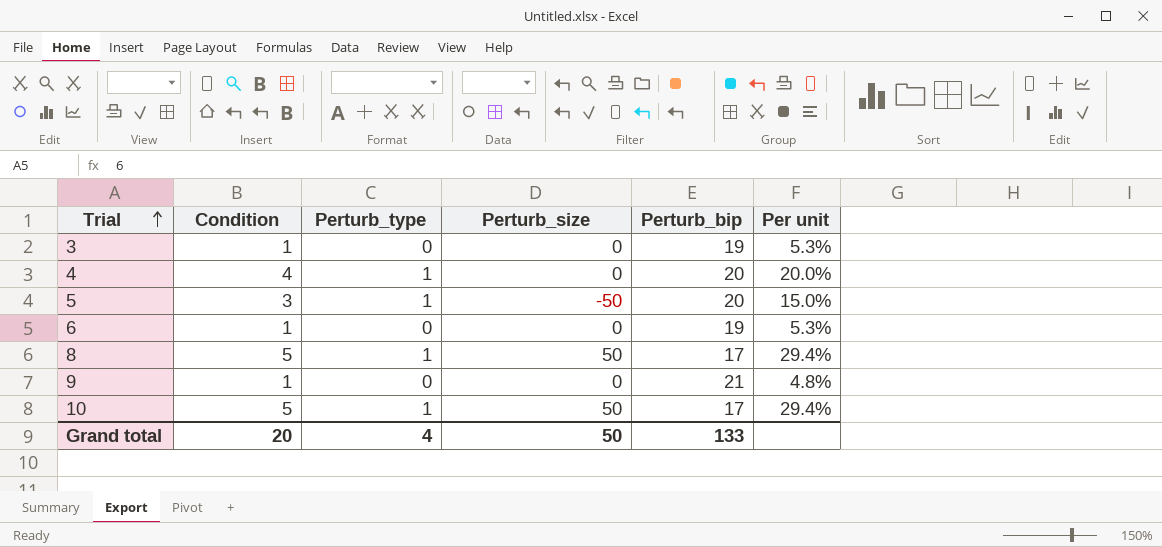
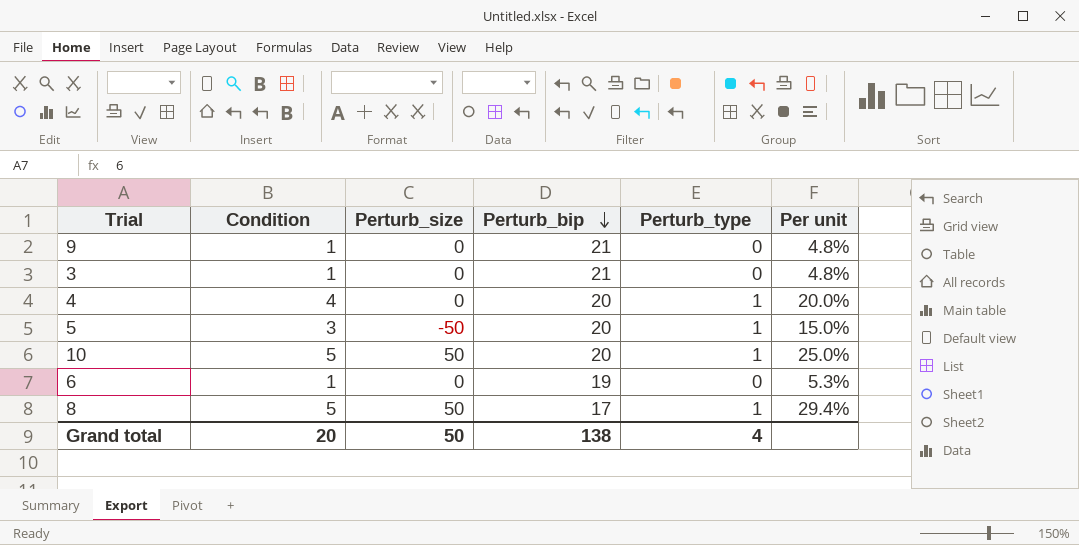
row order: Trial ascending -> Perturb_bip descending
column Perturb_type | position: 3 -> 5
3 | Perturb_bip: 19 -> 21
3 | Per unit: 5.3% -> 4.8%
10 | Perturb_bip: 17 -> 20
10 | Per unit: 29.4% -> 25.0%
Grand total | Perturb_bip: 133 -> 138

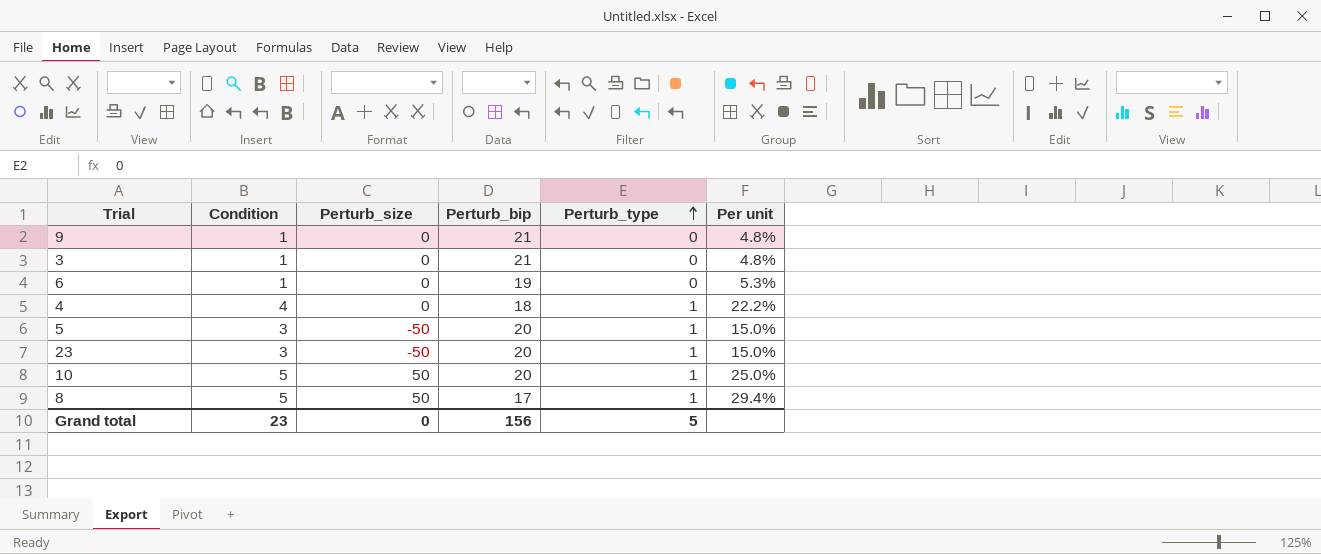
row order: Perturb_bip descending -> Perturb_type ascending
4 | Perturb_bip: 20 -> 18
4 | Per unit: 20.0% -> 22.2%
row 23: none -> 3 | -50 | 20 | 1 | 15.0%
Grand total | Condition: 20 -> 23
Grand total | Perturb_size: 50 -> 0
Grand total | Perturb_bip: 138 -> 156
Grand total | Perturb_type: 4 -> 5

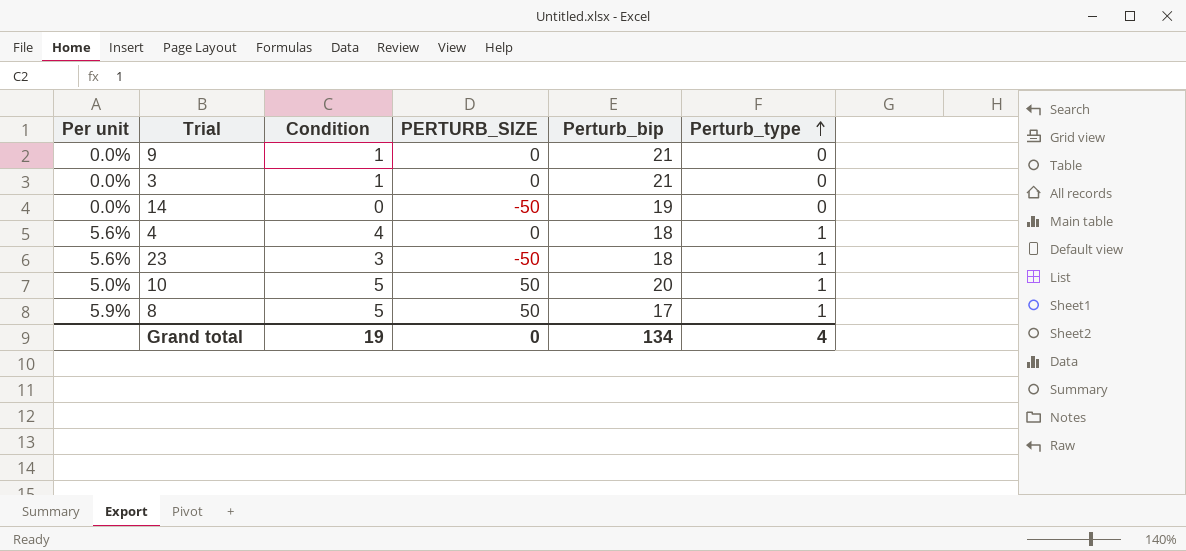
column Per unit | formula: [Condition] / [Perturb_bip] -> [Perturb_type] / [Perturb_bip]
column Per unit | position: 6 -> 1
column name: Perturb_size -> PERTURB_SIZE
row 6: 1 | 0 | 19 | 0 | 5.3% -> none
row 5: 3 | -50 | 20 | 1 | 15.0% -> none
row 14: none -> 0.0% | 0 | -50 | 19 | 0
23 | Perturb_bip: 20 -> 18
Grand total | Condition: 23 -> 19
Grand total | Perturb_bip: 156 -> 134
Grand total | Perturb_type: 5 -> 4

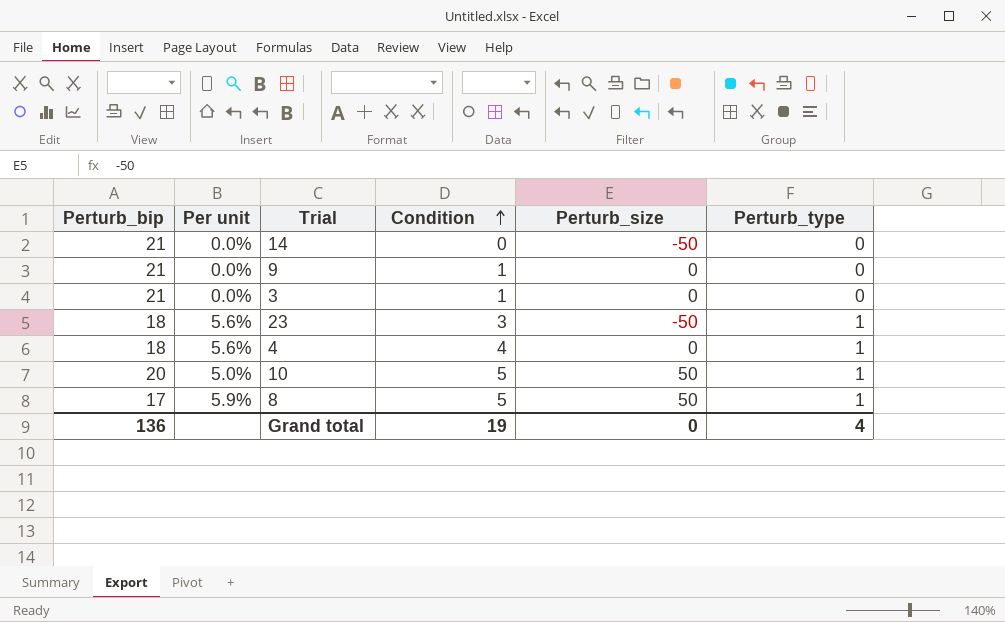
row order: Perturb_type ascending -> Condition ascending
column Perturb_bip | position: 5 -> 1
column name: PERTURB_SIZE -> Perturb_size
14 | Perturb_bip: 19 -> 21
Grand total | Perturb_bip: 134 -> 136

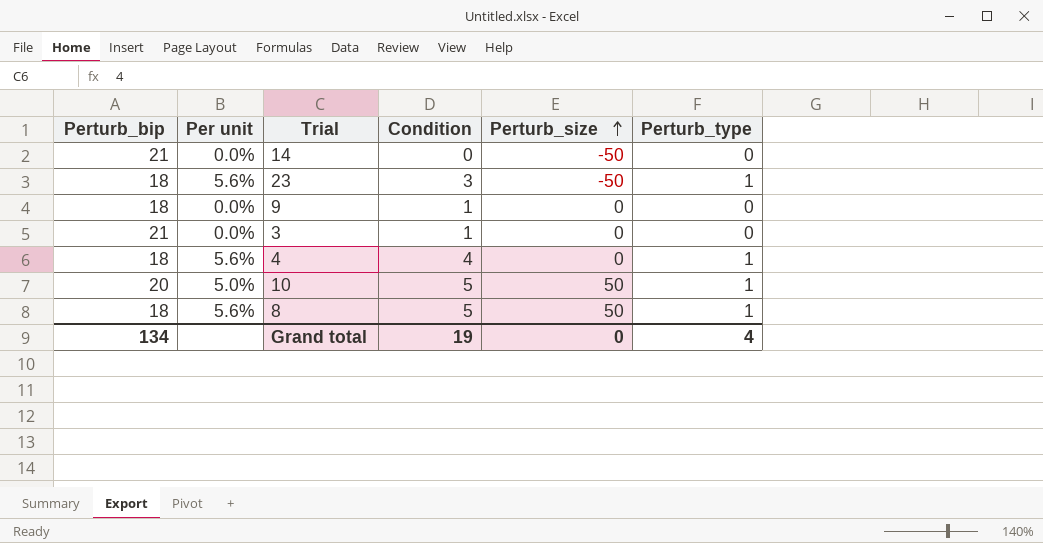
row order: Condition ascending -> Perturb_size ascending
9 | Perturb_bip: 21 -> 18
8 | Perturb_bip: 17 -> 18
8 | Per unit: 5.9% -> 5.6%
Grand total | Perturb_bip: 136 -> 134

